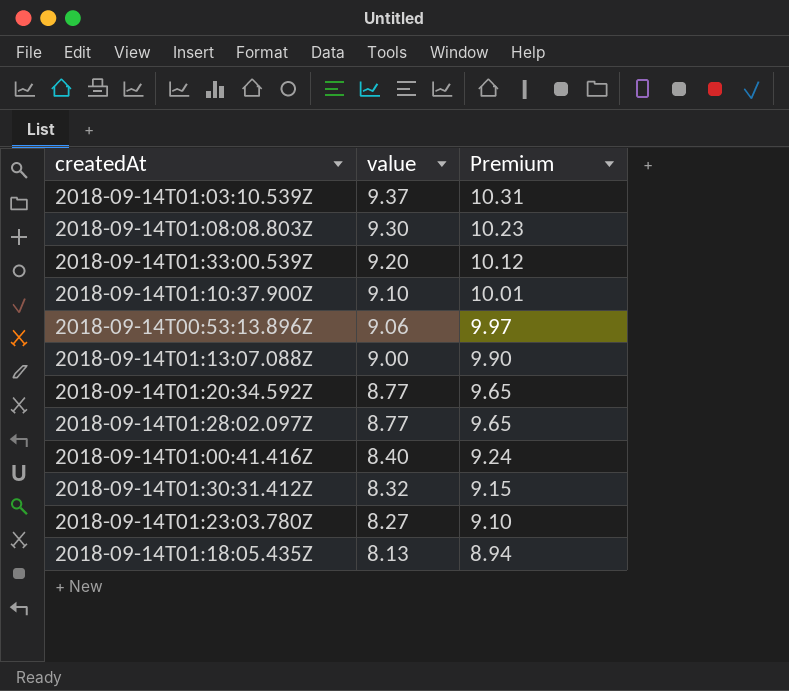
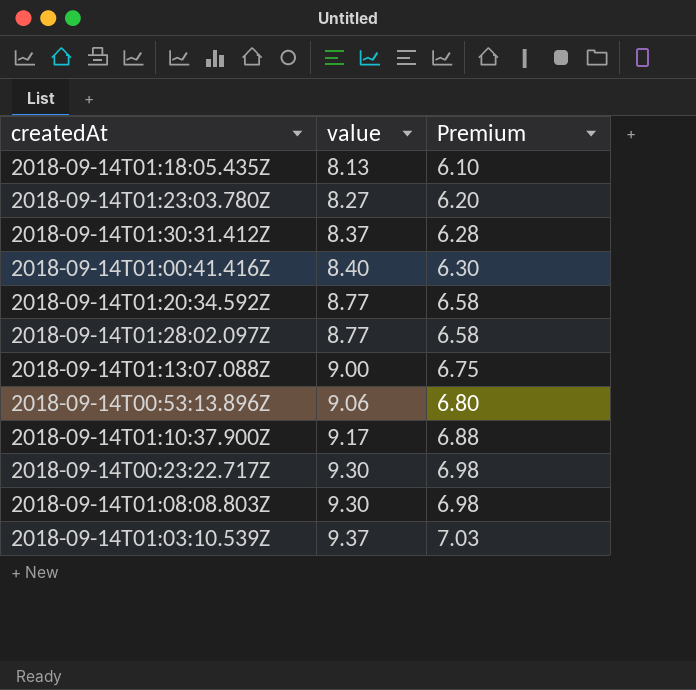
row order: value descending -> value ascending
column Premium | formula: [value] * 1.1 -> [value] * 0.75
row 2018-09-14T01:33:00.539Z: 9.20 | 10.12 -> none
2018-09-14T01:30:31.412Z | value: 8.32 -> 8.37
2018-09-14T01:10:37.900Z | value: 9.10 -> 9.17
row 2018-09-14T00:23:22.717Z: none -> 9.30 | 6.98

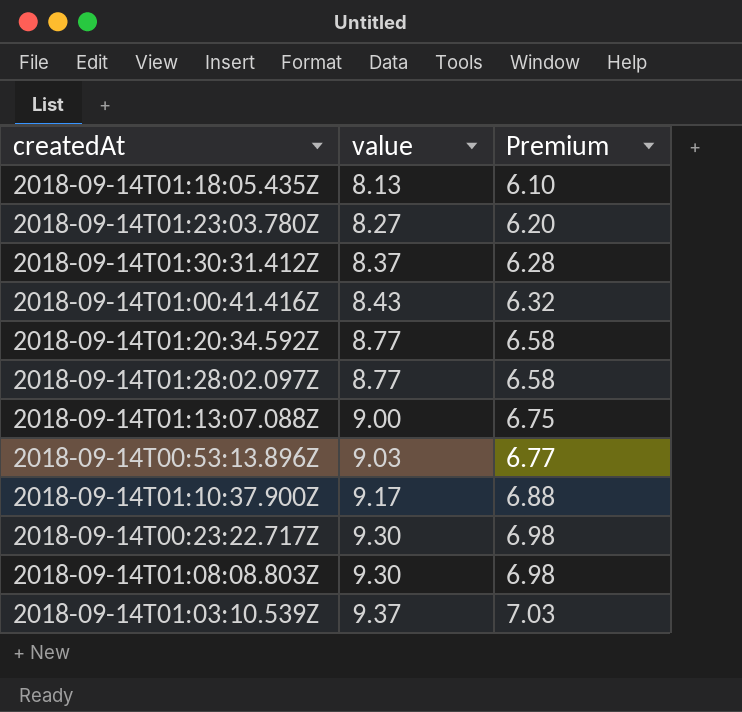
2018-09-14T01:00:41.416Z | value: 8.40 -> 8.43
2018-09-14T01:00:41.416Z | Premium: 6.30 -> 6.32
2018-09-14T00:53:13.896Z | value: 9.06 -> 9.03
2018-09-14T00:53:13.896Z | Premium: 6.80 -> 6.77

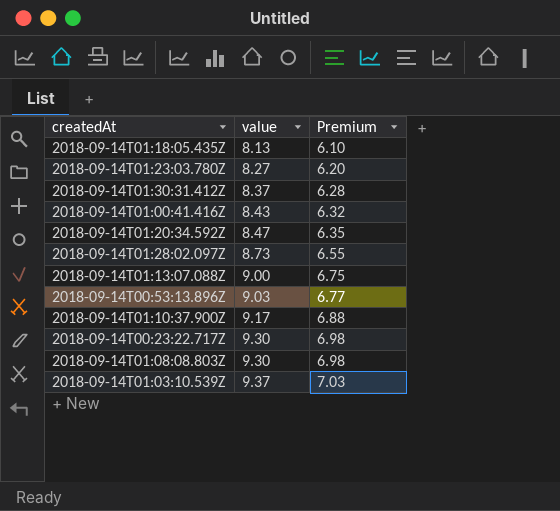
2018-09-14T01:20:34.592Z | value: 8.77 -> 8.47
2018-09-14T01:20:34.592Z | Premium: 6.58 -> 6.35
2018-09-14T01:28:02.097Z | value: 8.77 -> 8.73
2018-09-14T01:28:02.097Z | Premium: 6.58 -> 6.55

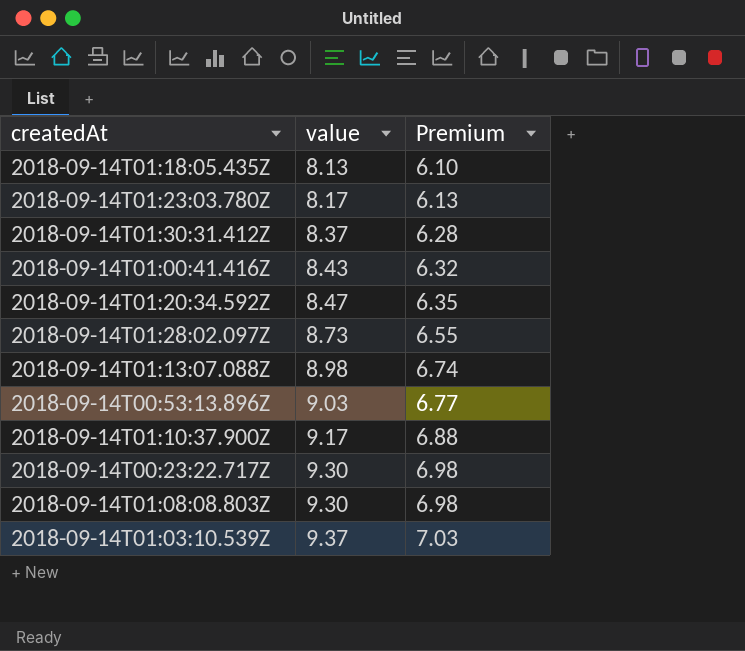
2018-09-14T01:23:03.780Z | value: 8.27 -> 8.17
2018-09-14T01:23:03.780Z | Premium: 6.20 -> 6.13
2018-09-14T01:13:07.088Z | value: 9.00 -> 8.98
2018-09-14T01:13:07.088Z | Premium: 6.75 -> 6.74

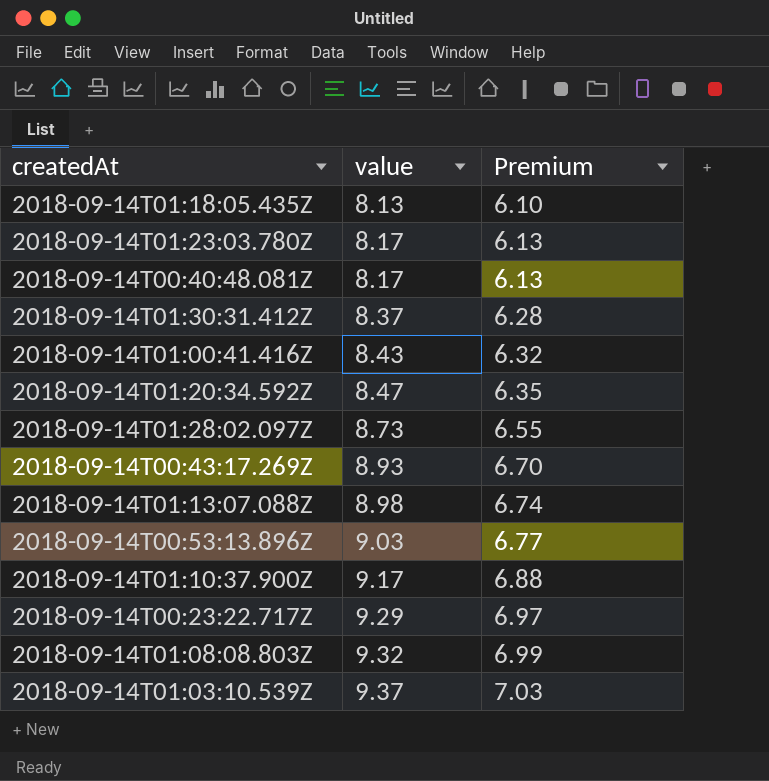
row 2018-09-14T00:40:48.081Z: none -> 8.17 | 6.13
row 2018-09-14T00:43:17.269Z: none -> 8.93 | 6.70
2018-09-14T00:23:22.717Z | value: 9.30 -> 9.29
2018-09-14T00:23:22.717Z | Premium: 6.98 -> 6.97
2018-09-14T01:08:08.803Z | value: 9.30 -> 9.32
2018-09-14T01:08:08.803Z | Premium: 6.98 -> 6.99

